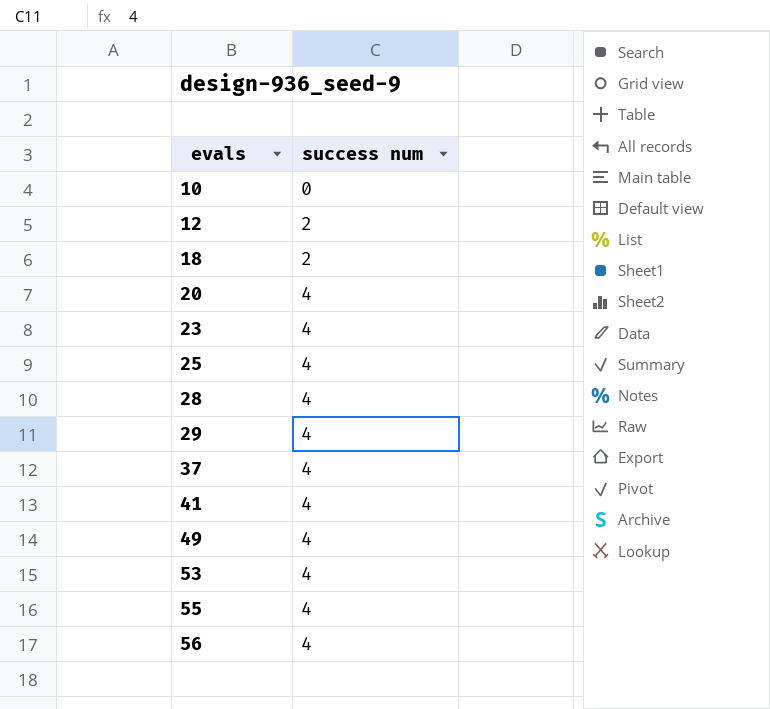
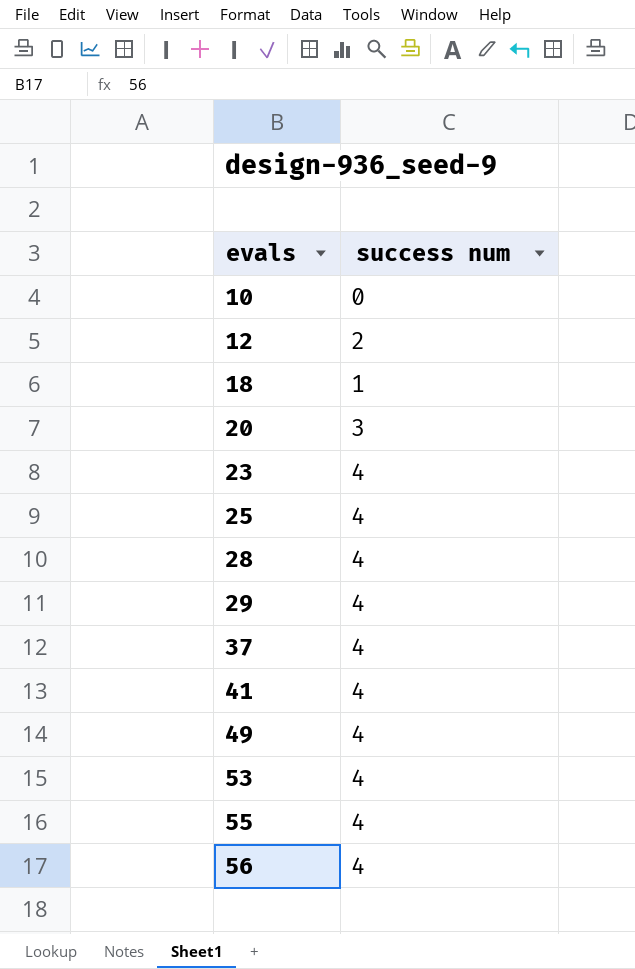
18 | success num: 2 -> 1
20 | success num: 4 -> 3

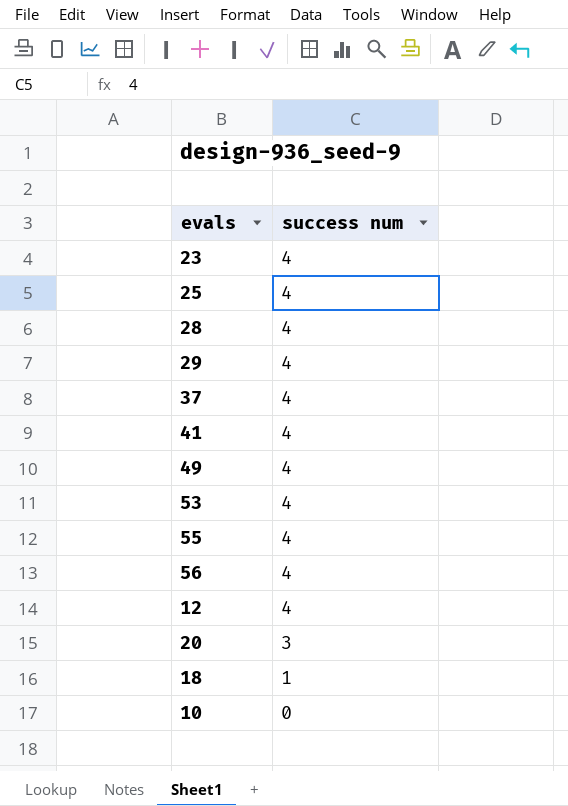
row order: evals ascending -> success num descending
12 | success num: 2 -> 4

